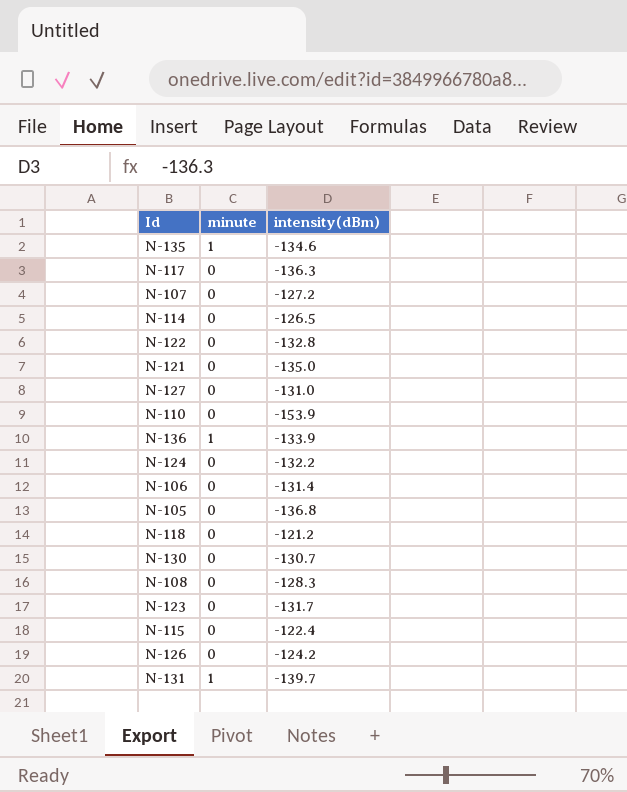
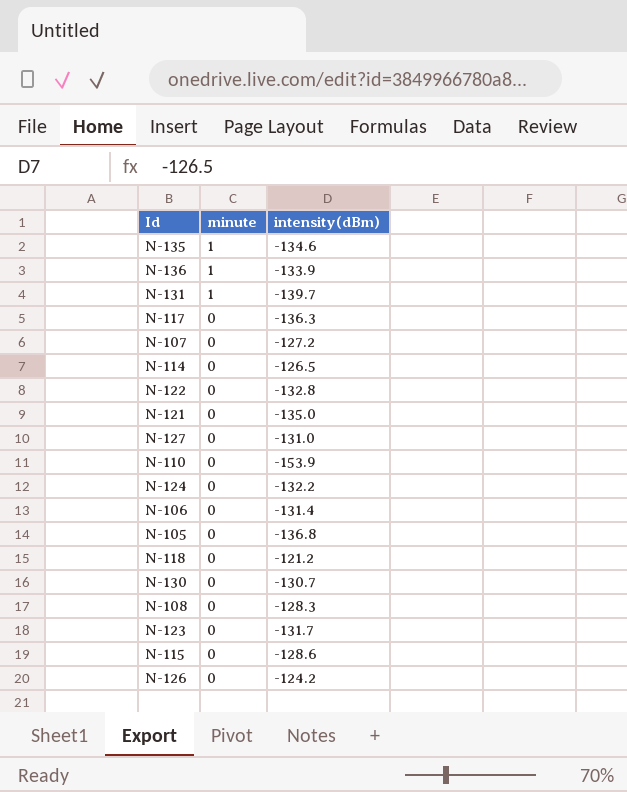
row order: none -> minute descending
N-115 | intensity(dBm): -122.4 -> -128.6

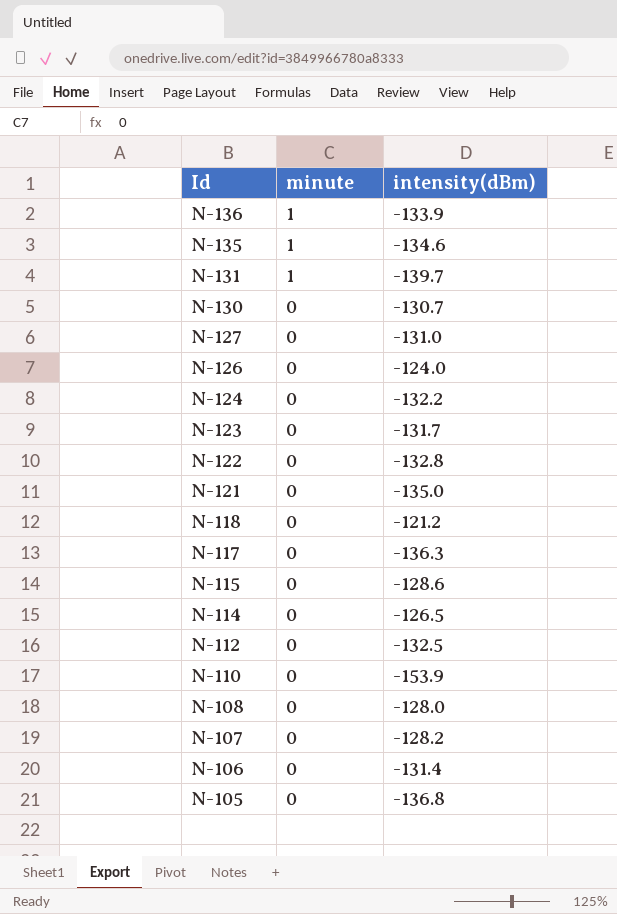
row order: minute descending -> Id descending
N-126 | intensity(dBm): -124.2 -> -124.0
row N-112: none -> 0 | -132.5
N-108 | intensity(dBm): -128.3 -> -128.0
N-107 | intensity(dBm): -127.2 -> -128.2

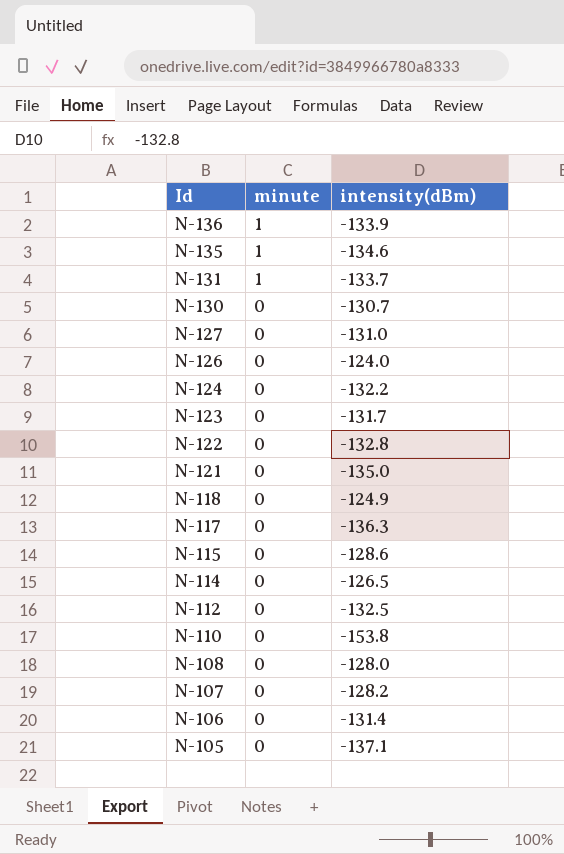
N-131 | intensity(dBm): -139.7 -> -133.7
N-118 | intensity(dBm): -121.2 -> -124.9
N-110 | intensity(dBm): -153.9 -> -153.8
N-105 | intensity(dBm): -136.8 -> -137.1

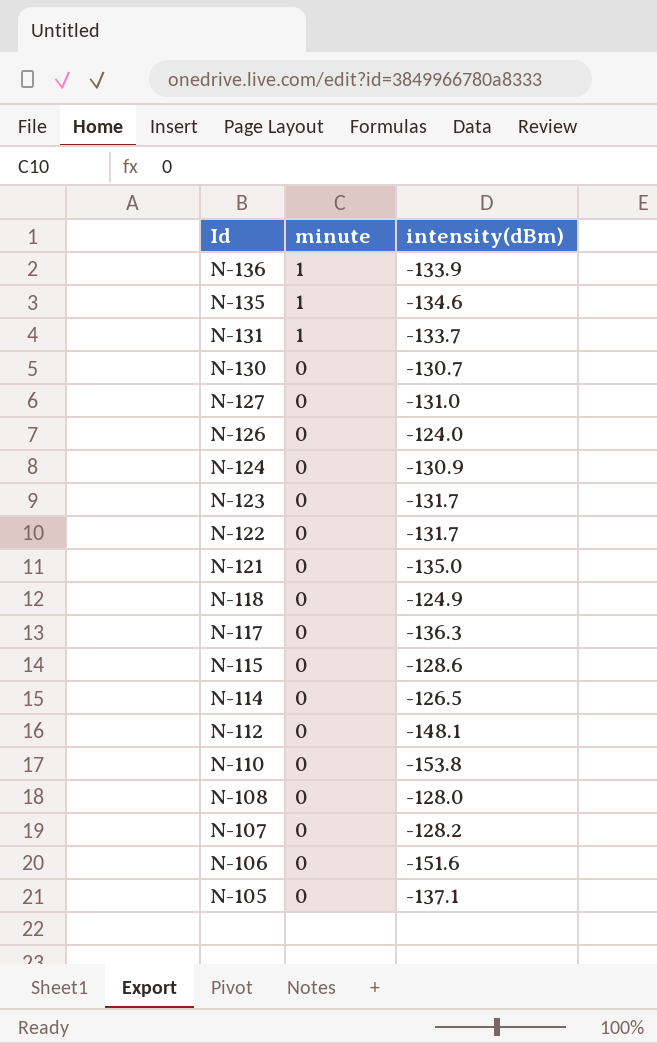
N-124 | intensity(dBm): -132.2 -> -130.9
N-122 | intensity(dBm): -132.8 -> -131.7
N-112 | intensity(dBm): -132.5 -> -148.1
N-106 | intensity(dBm): -131.4 -> -151.6

